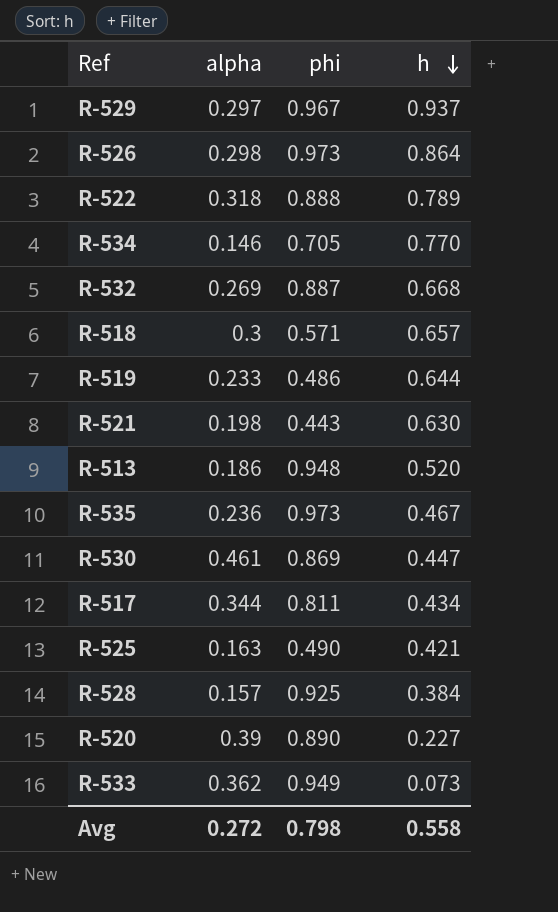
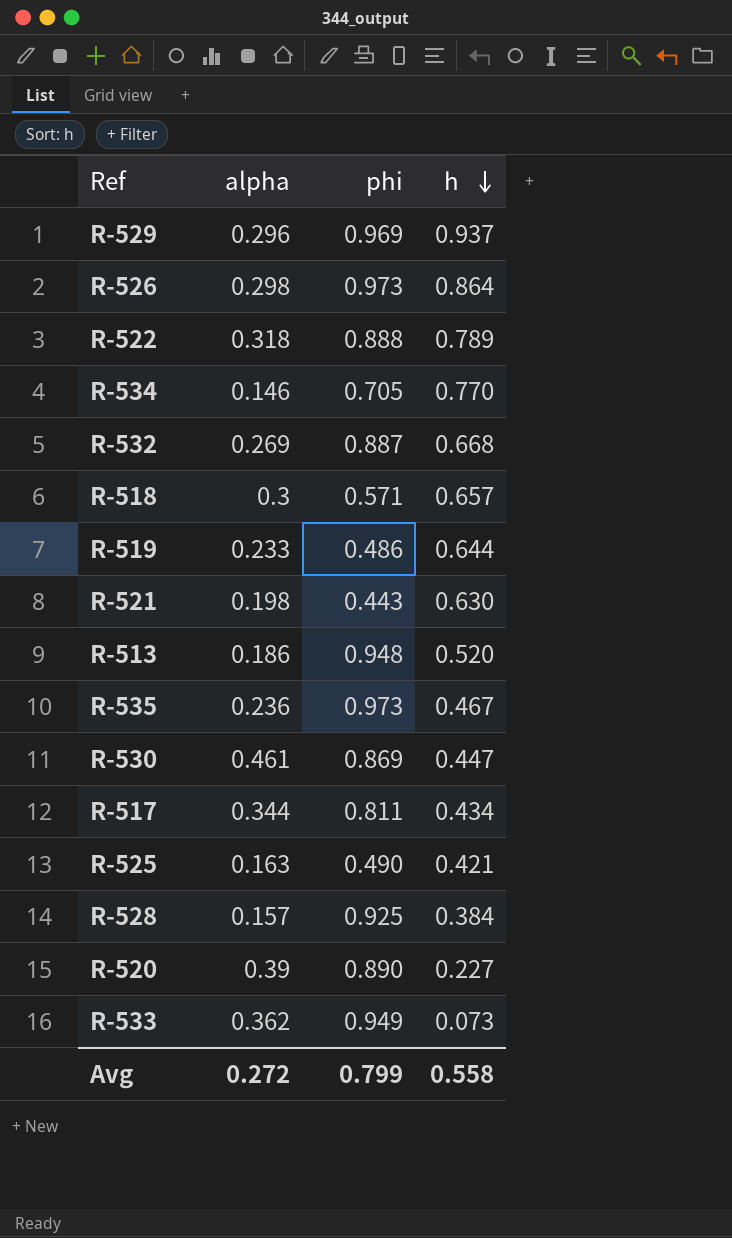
R-529 | alpha: 0.297 -> 0.296
R-529 | phi: 0.967 -> 0.969
Avg | phi: 0.798 -> 0.799

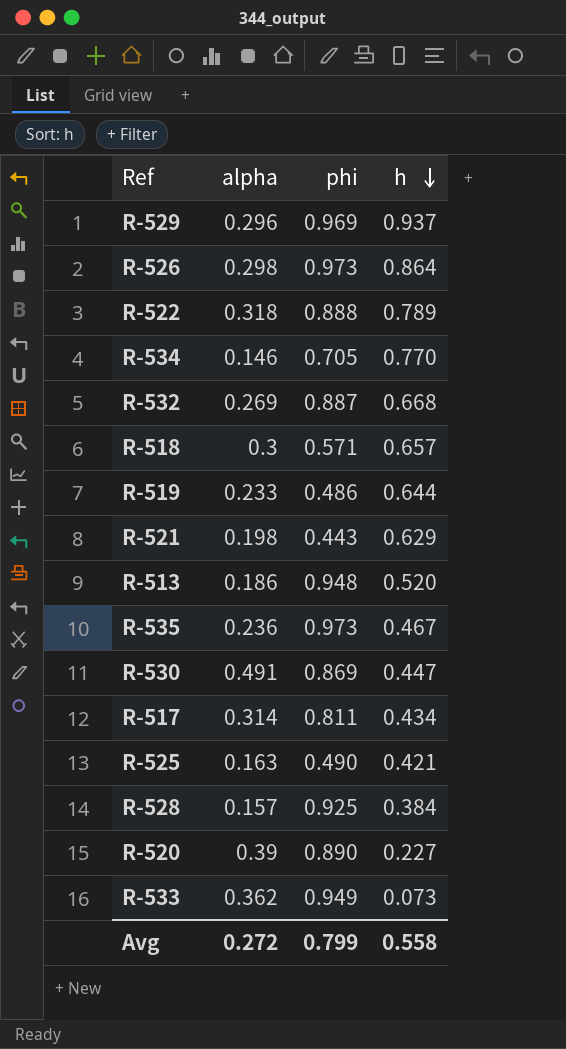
R-521 | h: 0.630 -> 0.629
R-530 | alpha: 0.461 -> 0.491
R-517 | alpha: 0.344 -> 0.314

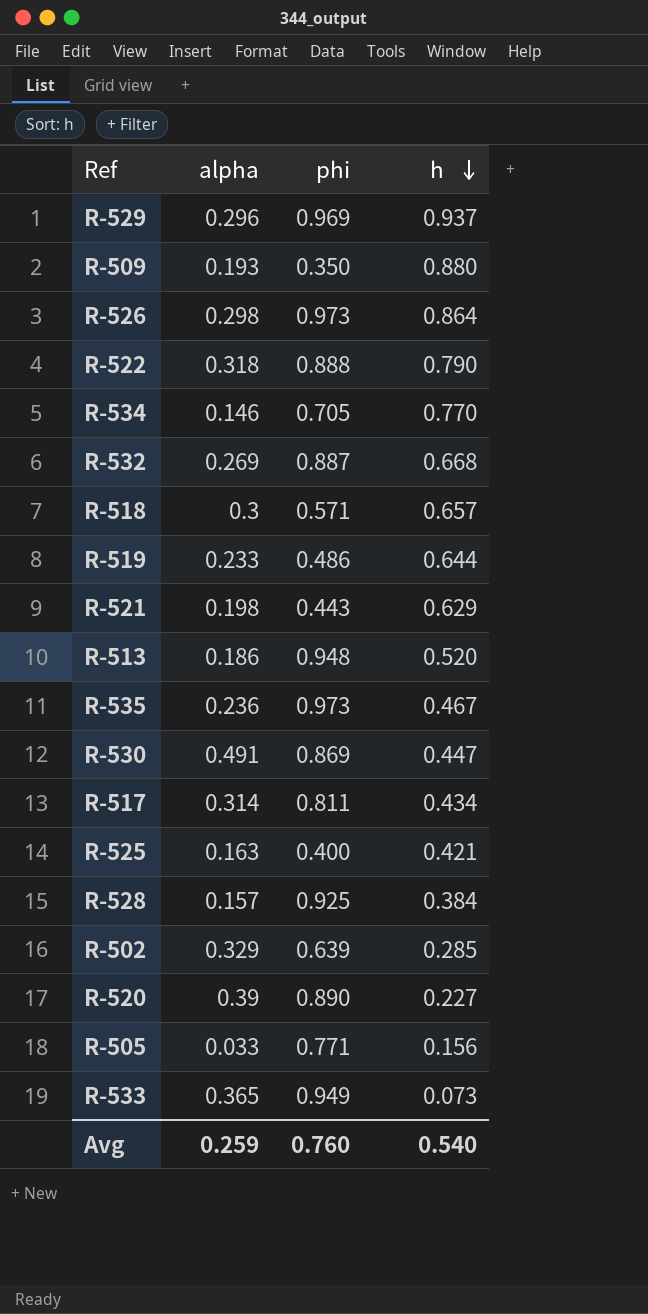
row R-509: none -> 0.193 | 0.350 | 0.880
R-522 | h: 0.789 -> 0.790
R-525 | phi: 0.490 -> 0.400
row R-502: none -> 0.329 | 0.639 | 0.285
row R-505: none -> 0.033 | 0.771 | 0.156
R-533 | alpha: 0.362 -> 0.365
Avg | alpha: 0.272 -> 0.259
Avg | phi: 0.799 -> 0.760
Avg | h: 0.558 -> 0.540

